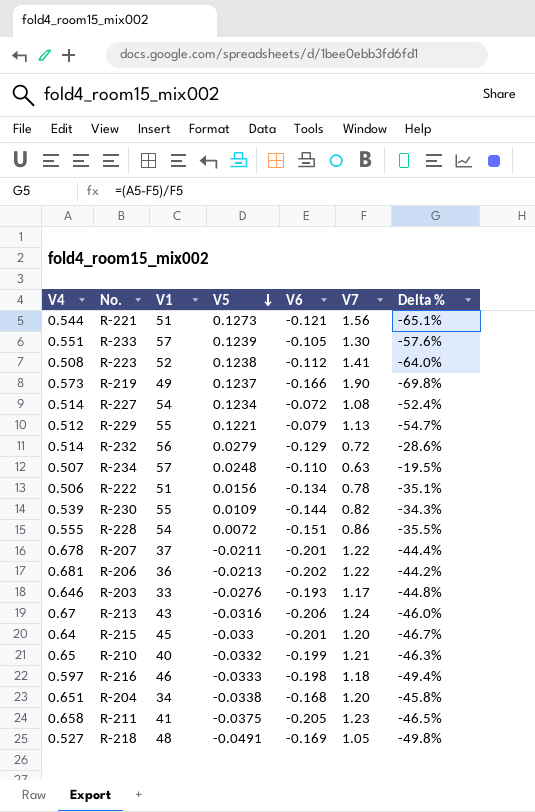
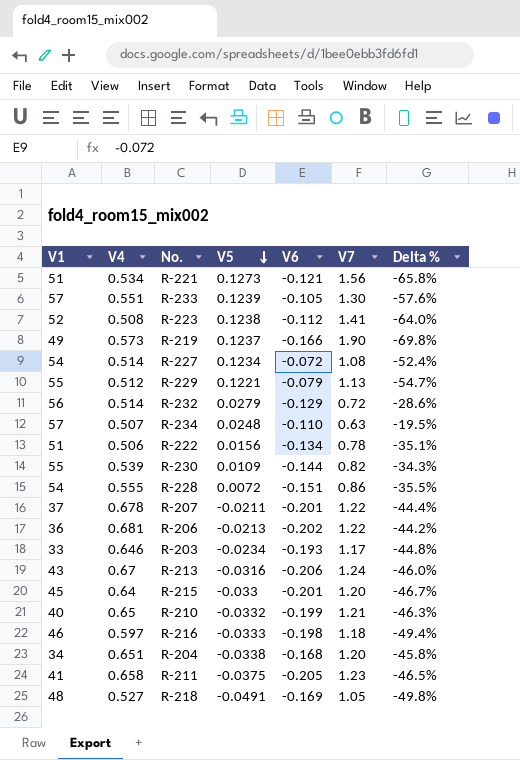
column V1 | position: 3 -> 1
R-221 | V4: 0.544 -> 0.534
R-221 | Delta %: -65.1% -> -65.8%
R-203 | V5: -0.0276 -> -0.0234

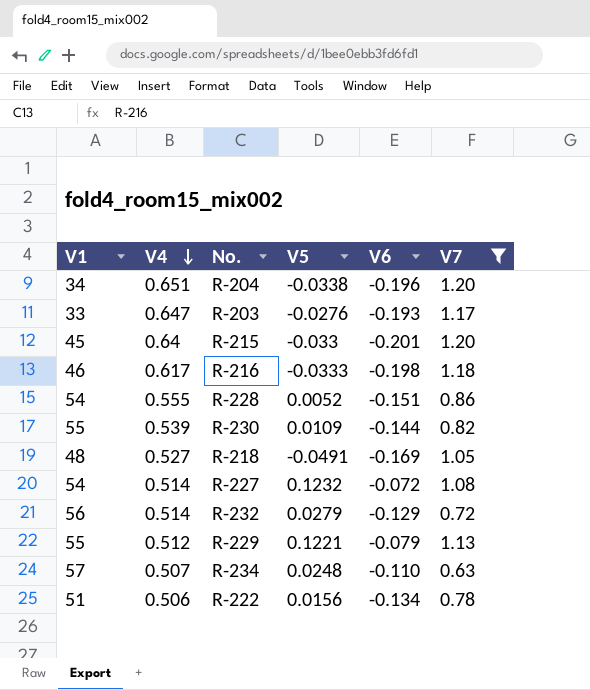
filter: none -> V7 <= 1.20
row order: V5 descending -> V4 descending
column Delta % | formula: ([V4] - [V7]) / [V7] -> none
R-204 | V6: -0.168 -> -0.196
R-203 | V4: 0.646 -> 0.647
R-203 | V5: -0.0234 -> -0.0276
R-216 | V4: 0.597 -> 0.617
R-228 | V5: 0.0072 -> 0.0052
R-227 | V5: 0.1234 -> 0.1232

